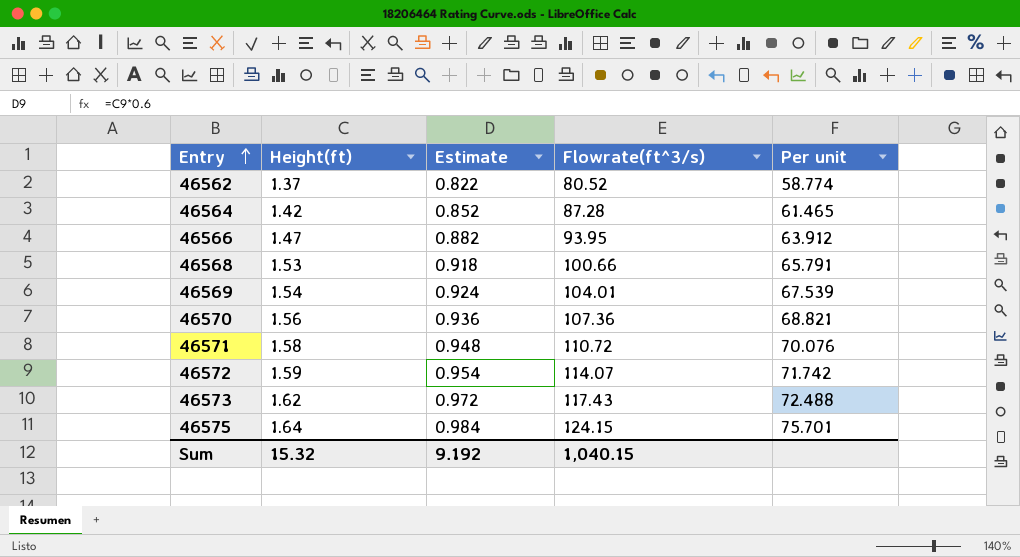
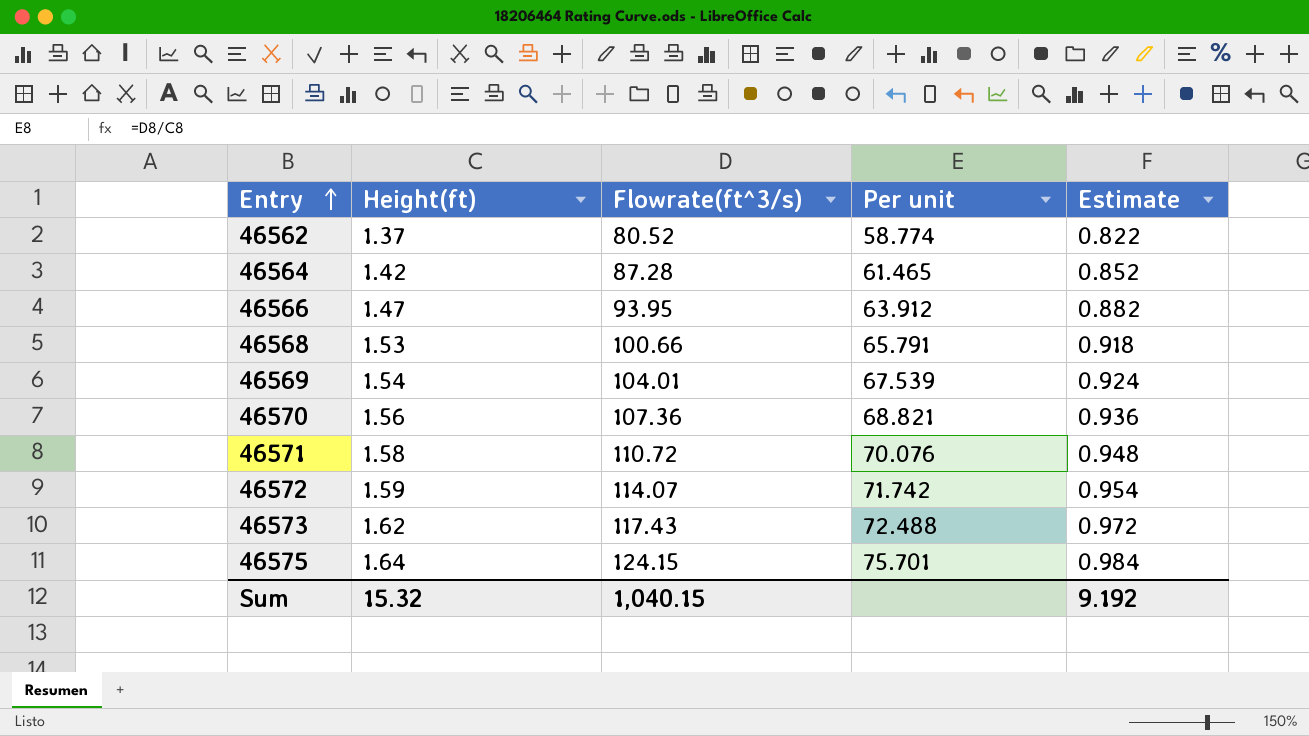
column Estimate | position: 3 -> 5

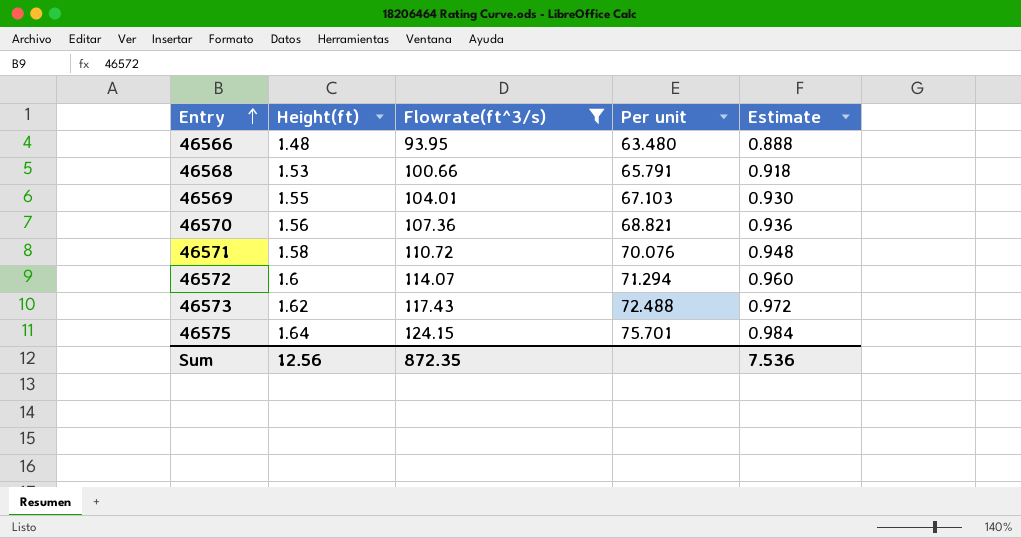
filter: none -> Flowrate(ft^3/s) >= 93.95
46566 | Height(ft): 1.47 -> 1.48
46566 | Per unit: 63.912 -> 63.480
46566 | Estimate: 0.882 -> 0.888
46569 | Height(ft): 1.54 -> 1.55
46569 | Per unit: 67.539 -> 67.103
46569 | Estimate: 0.924 -> 0.930
46572 | Height(ft): 1.59 -> 1.6
46572 | Per unit: 71.742 -> 71.294
46572 | Estimate: 0.954 -> 0.960
Sum | Height(ft): 15.32 -> 12.56
Sum | Flowrate(ft^3/s): 1,040.15 -> 872.35
Sum | Estimate: 9.192 -> 7.536

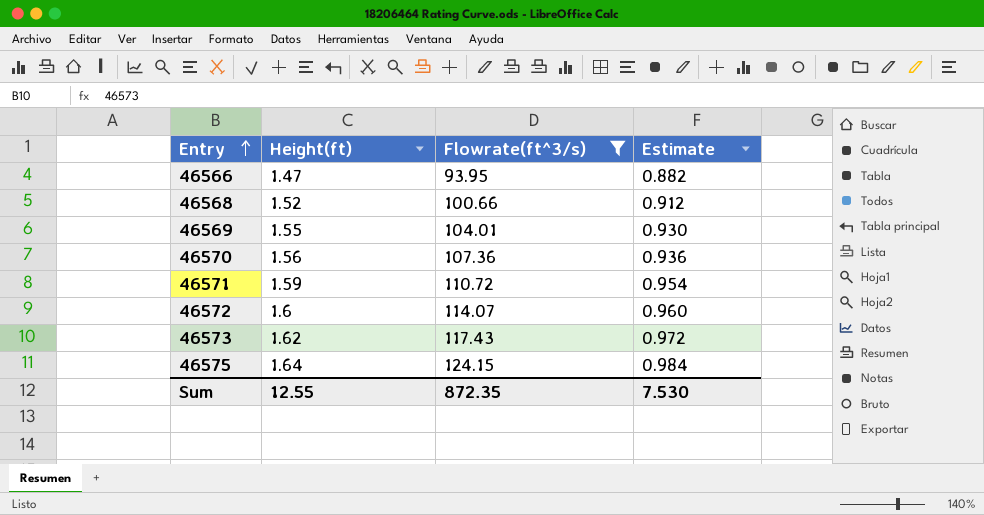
column Per unit | formula: [Flowrate(ft^3/s)] / [Height(ft)] -> none
46566 | Height(ft): 1.48 -> 1.47
46566 | Estimate: 0.888 -> 0.882
46568 | Height(ft): 1.53 -> 1.52
46568 | Estimate: 0.918 -> 0.912
46571 | Height(ft): 1.58 -> 1.59
46571 | Estimate: 0.948 -> 0.954
Sum | Height(ft): 12.56 -> 12.55
Sum | Estimate: 7.536 -> 7.530

